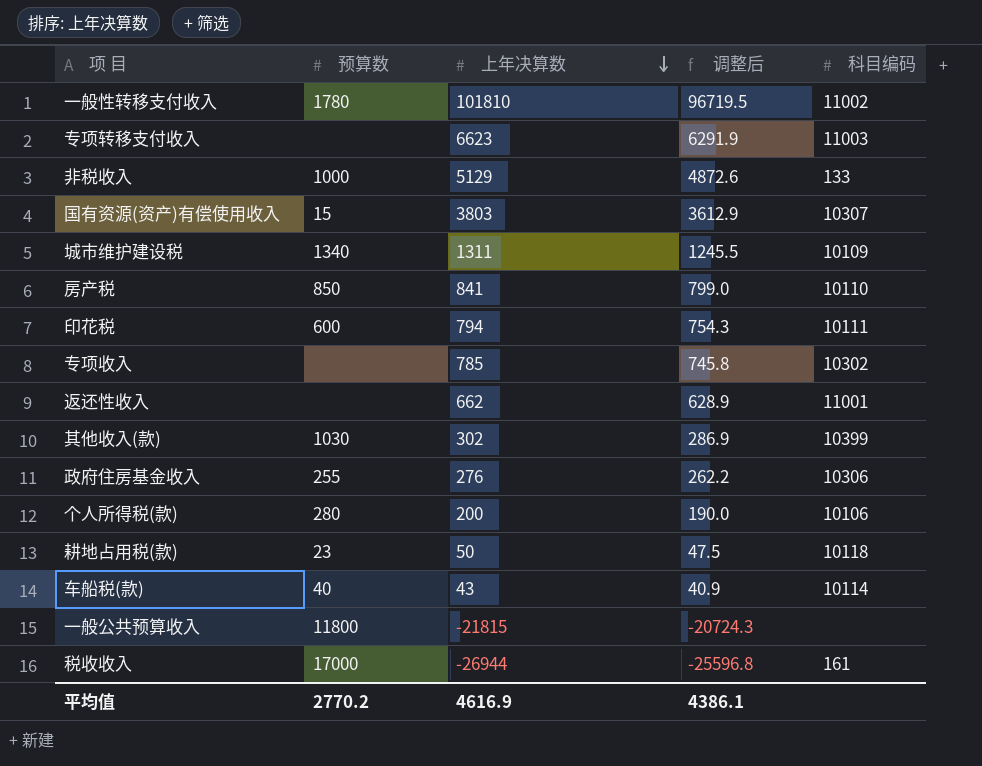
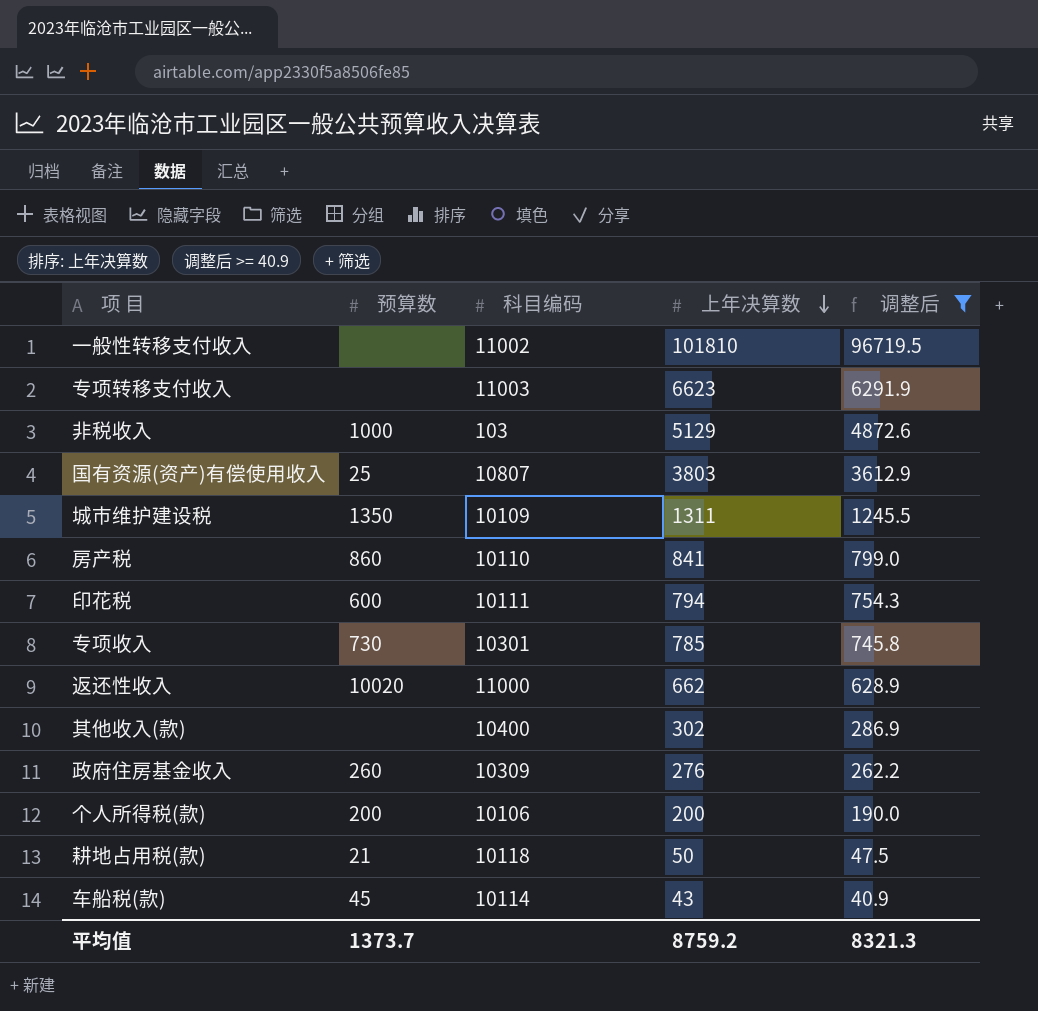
filter: none -> 调整后 >= 40.9
column 科目编码 | position: 5 -> 3
一般性转移支付收入 | 预算数: 1780 -> none
非税收入 | 科目编码: 133 -> 103
国有资源(资产)有偿使用收入 | 预算数: 15 -> 25
国有资源(资产)有偿使用收入 | 科目编码: 10307 -> 10807
城市维护建设税 | 预算数: 1340 -> 1350
房产税 | 预算数: 850 -> 860
专项收入 | 预算数: none -> 730
专项收入 | 科目编码: 10302 -> 10301
返还性收入 | 预算数: none -> 10020
返还性收入 | 科目编码: 11001 -> 11000
其他收入(款) | 预算数: 1030 -> none
其他收入(款) | 科目编码: 10399 -> 10400
政府住房基金收入 | 预算数: 255 -> 260
政府住房基金收入 | 科目编码: 10306 -> 10309
个人所得税(款) | 预算数: 280 -> 200
耕地占用税(款) | 预算数: 23 -> 21
车船税(款) | 预算数: 40 -> 45
平均值 | 预算数: 2770.2 -> 1373.7
平均值 | 上年决算数: 4616.9 -> 8759.2
平均值 | 调整后: 4386.1 -> 8321.3

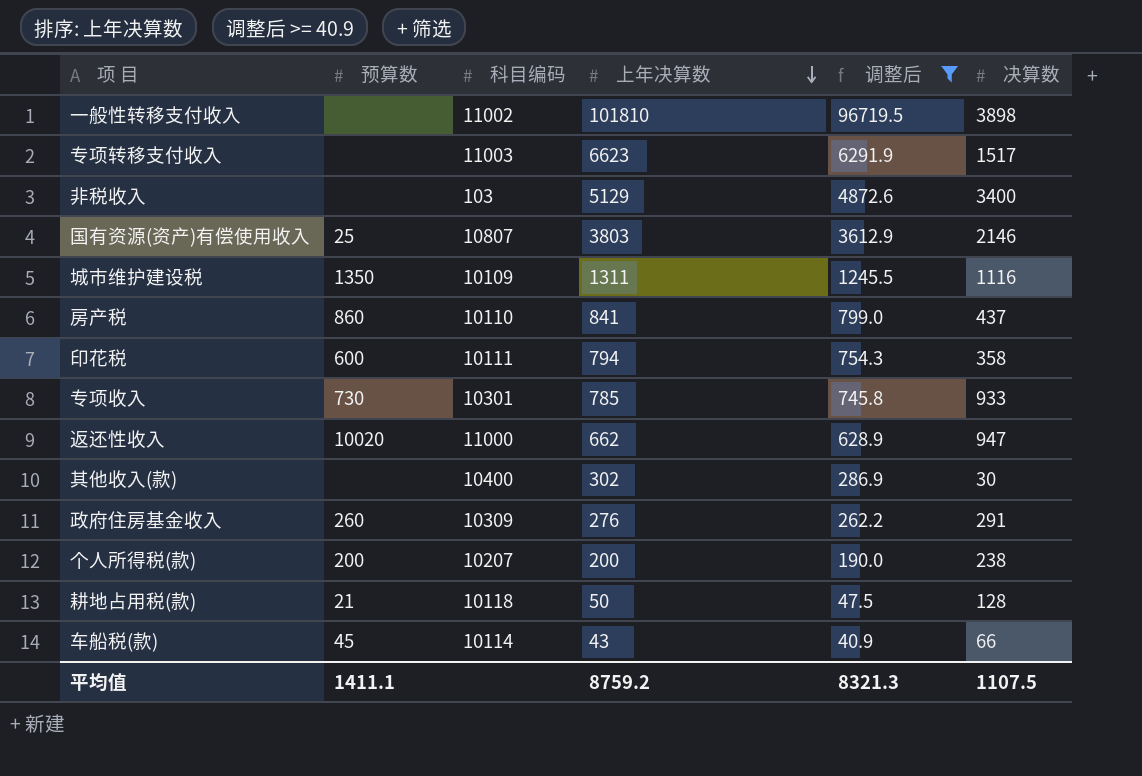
column 决算数 | position: none -> 6
非税收入 | 预算数: 1000 -> none
个人所得税(款) | 科目编码: 10106 -> 10207
平均值 | 预算数: 1373.7 -> 1411.1

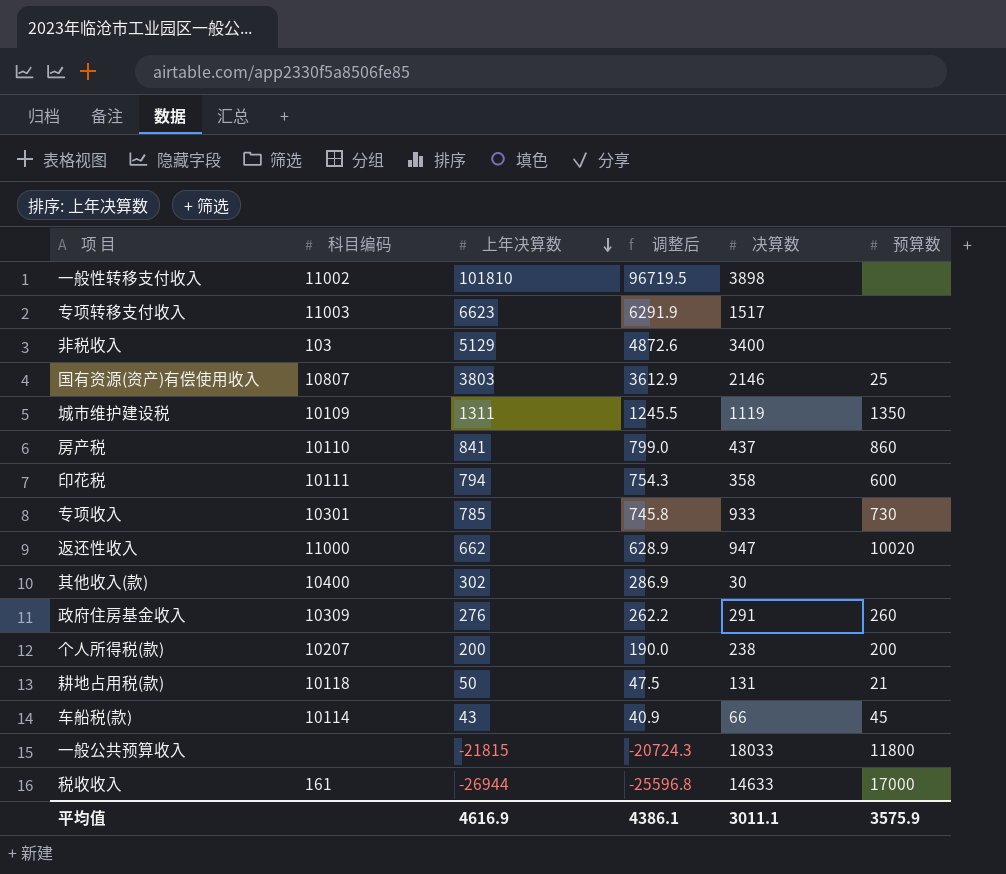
filter: 调整后 >= 40.9 -> none
column 预算数 | position: 2 -> 6
城市维护建设税 | 决算数: 1116 -> 1119
耕地占用税(款) | 决算数: 128 -> 131
平均值 | 上年决算数: 8759.2 -> 4616.9
平均值 | 调整后: 8321.3 -> 4386.1
平均值 | 决算数: 1107.5 -> 3011.1
平均值 | 预算数: 1411.1 -> 3575.9

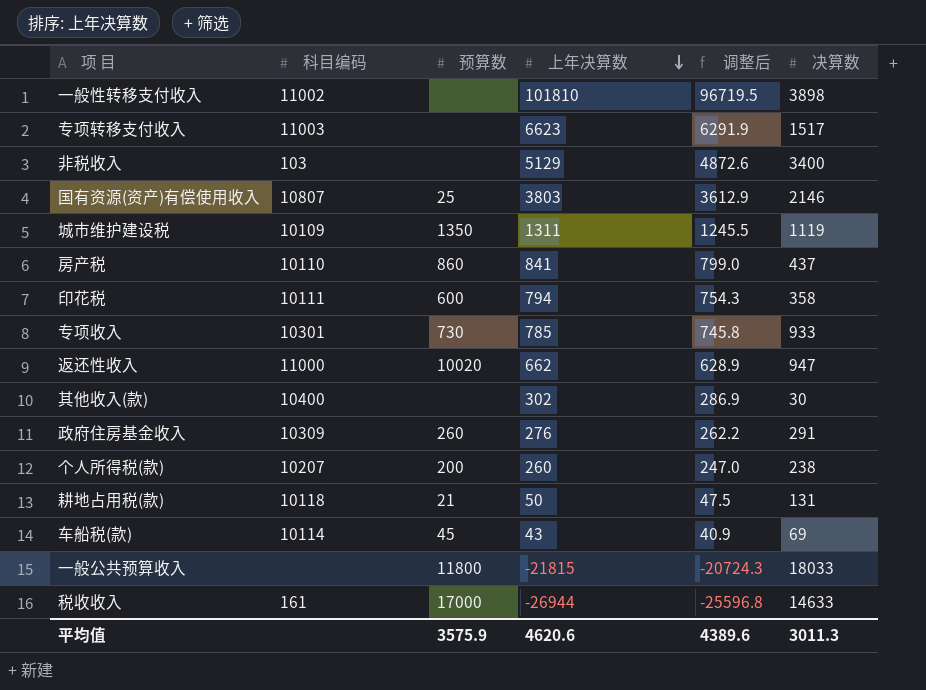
column 预算数 | position: 6 -> 3
个人所得税(款) | 上年决算数: 200 -> 260
个人所得税(款) | 调整后: 190.0 -> 247.0
车船税(款) | 决算数: 66 -> 69
平均值 | 上年决算数: 4616.9 -> 4620.6
平均值 | 调整后: 4386.1 -> 4389.6
平均值 | 决算数: 3011.1 -> 3011.3

